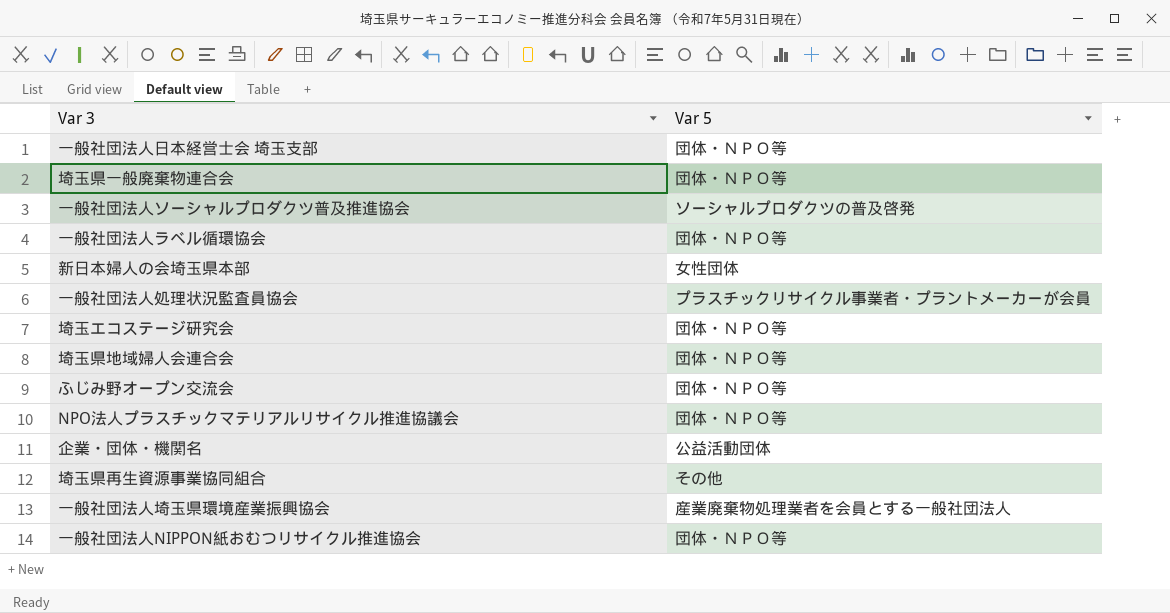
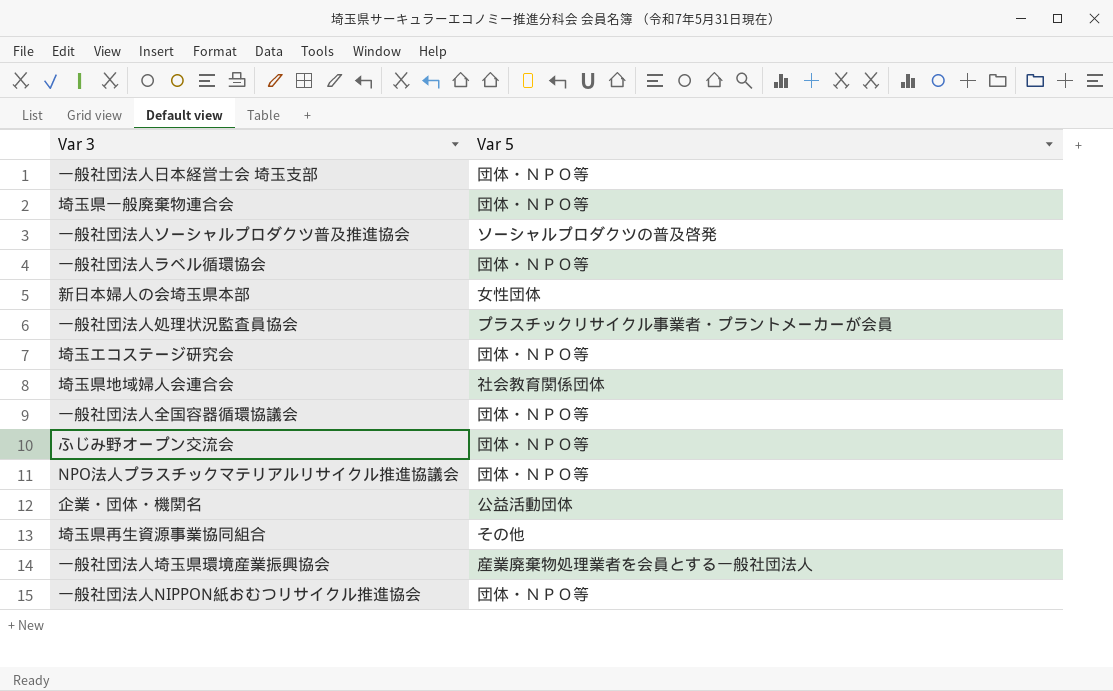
埼玉県地域婦人会連合会 | Var 5: 団体・ＮＰＯ等 -> 社会教育関係団体
row 一般社団法人全国容器循環協議会: none -> 団体・ＮＰＯ等

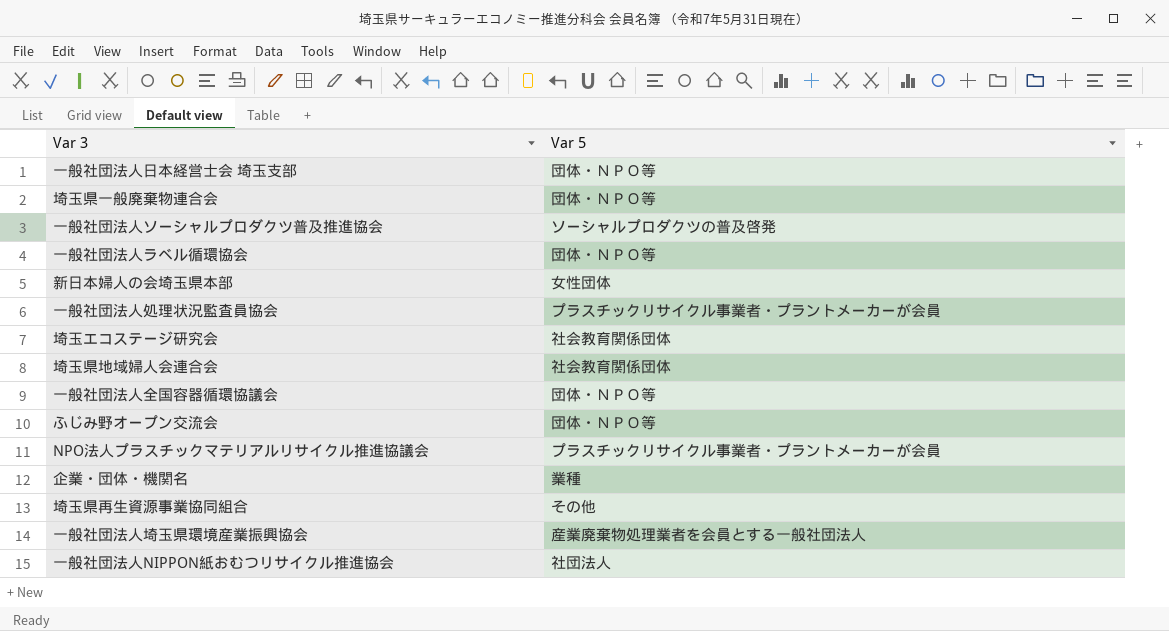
埼玉エコステージ研究会 | Var 5: 団体・ＮＰＯ等 -> 社会教育関係団体
NPO法人プラスチックマテリアルリサイクル推進協議会 | Var 5: 団体・ＮＰＯ等 -> プラスチックリサイクル事業者・プラントメーカーが会員
企業・団体・機関名 | Var 5: 公益活動団体 -> 業種
一般社団法人NIPPON紙おむつリサイクル推進協会 | Var 5: 団体・ＮＰＯ等 -> 社団法人

